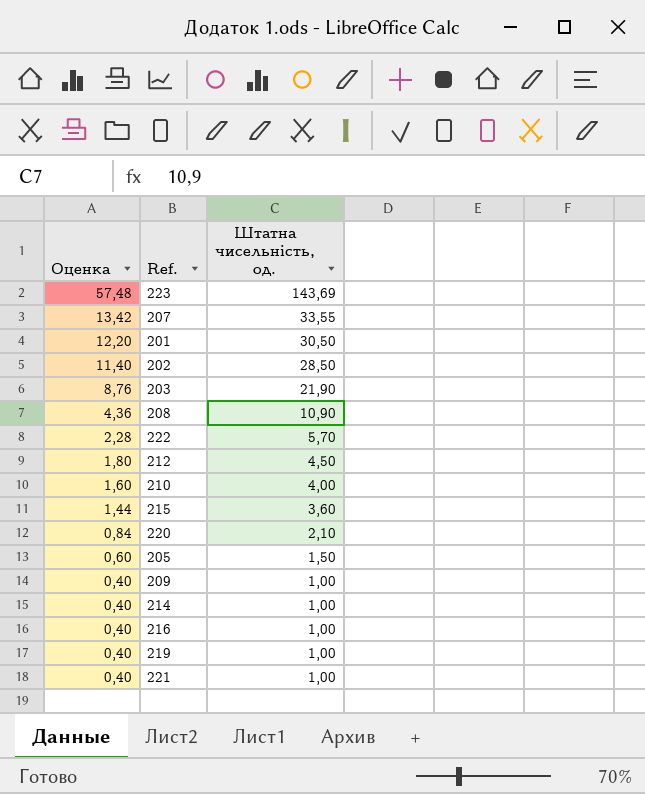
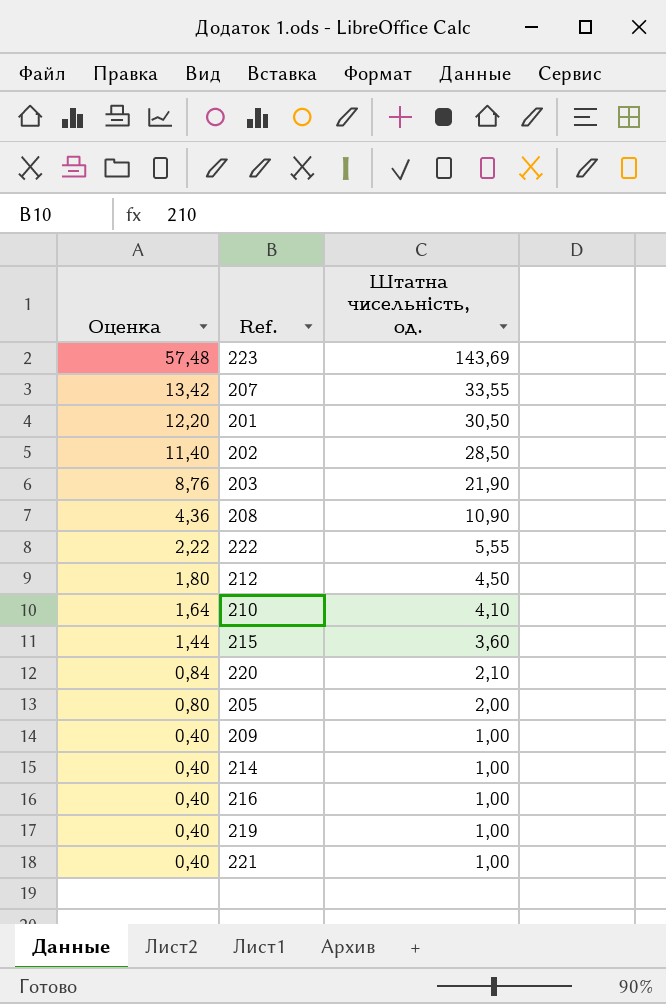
222 | Оценка: 2,28 -> 2,22
222 | Штатна чисельність, од.: 5,70 -> 5,55
210 | Оценка: 1,60 -> 1,64
210 | Штатна чисельність, од.: 4,00 -> 4,10
205 | Оценка: 0,60 -> 0,80
205 | Штатна чисельність, од.: 1,50 -> 2,00

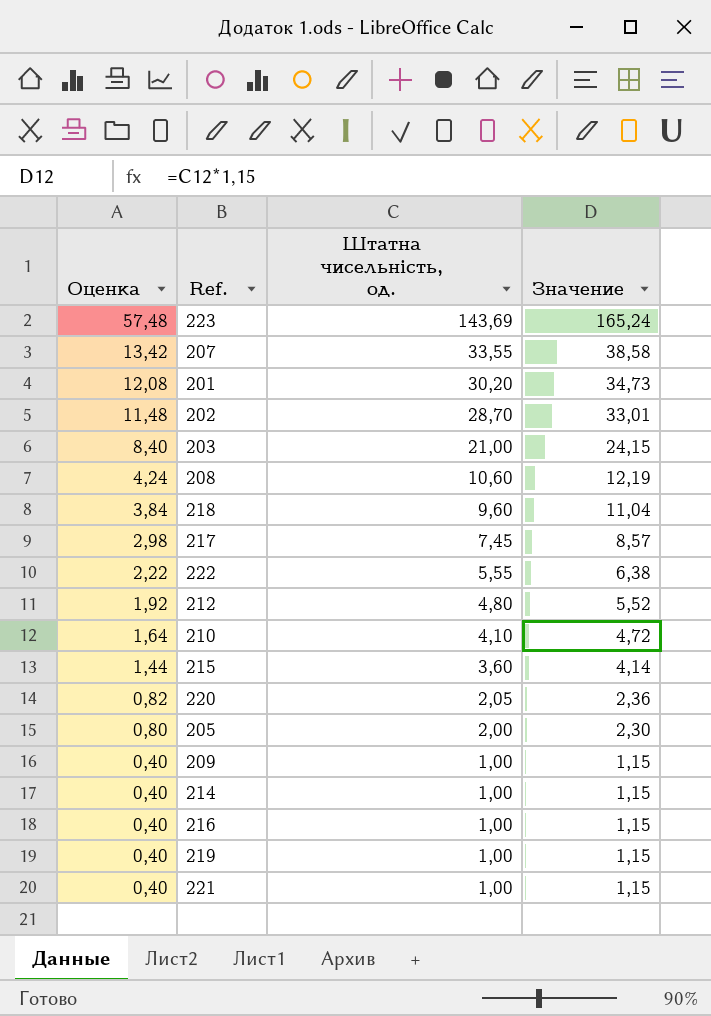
column Значение | formula: none -> [Штатна чисельність, од.] * 1,15
201 | Оценка: 12,20 -> 12,08
201 | Штатна чисельність, од.: 30,50 -> 30,20
202 | Оценка: 11,40 -> 11,48
202 | Штатна чисельність, од.: 28,50 -> 28,70
203 | Оценка: 8,76 -> 8,40
203 | Штатна чисельність, од.: 21,90 -> 21,00
208 | Оценка: 4,36 -> 4,24
208 | Штатна чисельність, од.: 10,90 -> 10,60
row 218: none -> 3,84 | 9,60 | 11,04
row 217: none -> 2,98 | 7,45 | 8,57
212 | Оценка: 1,80 -> 1,92
212 | Штатна чисельність, од.: 4,50 -> 4,80
220 | Оценка: 0,84 -> 0,82
220 | Штатна чисельність, од.: 2,10 -> 2,05

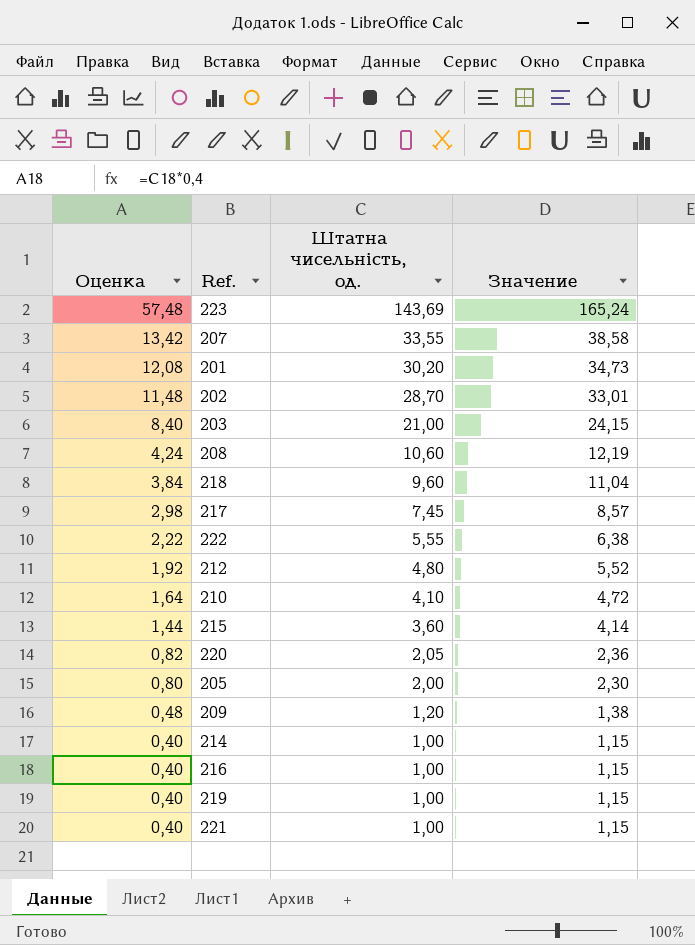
209 | Оценка: 0,40 -> 0,48
209 | Штатна чисельність, од.: 1,00 -> 1,20
209 | Значение: 1,15 -> 1,38

